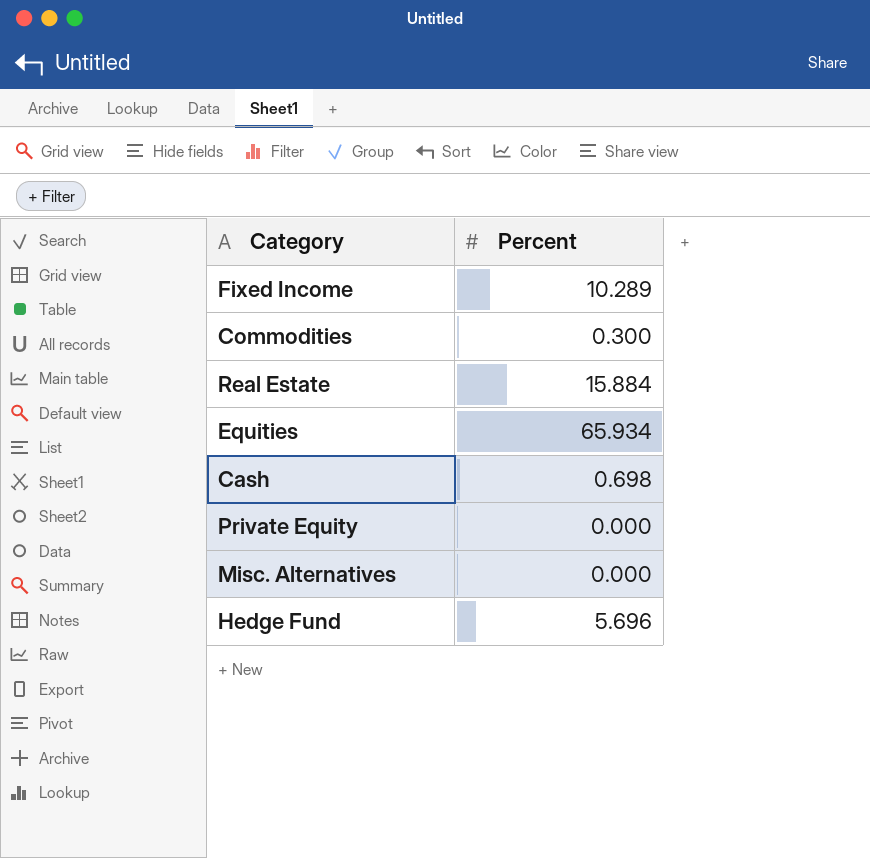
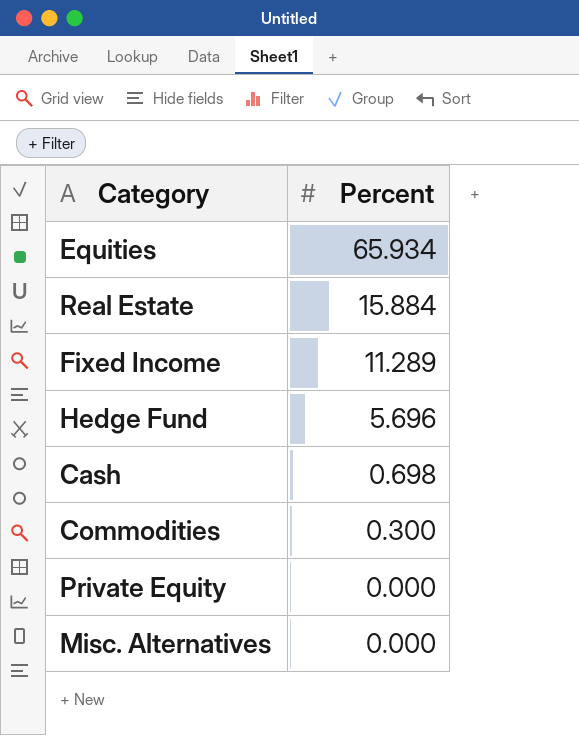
row order: none -> Percent descending
Fixed Income | Percent: 10.289 -> 11.289

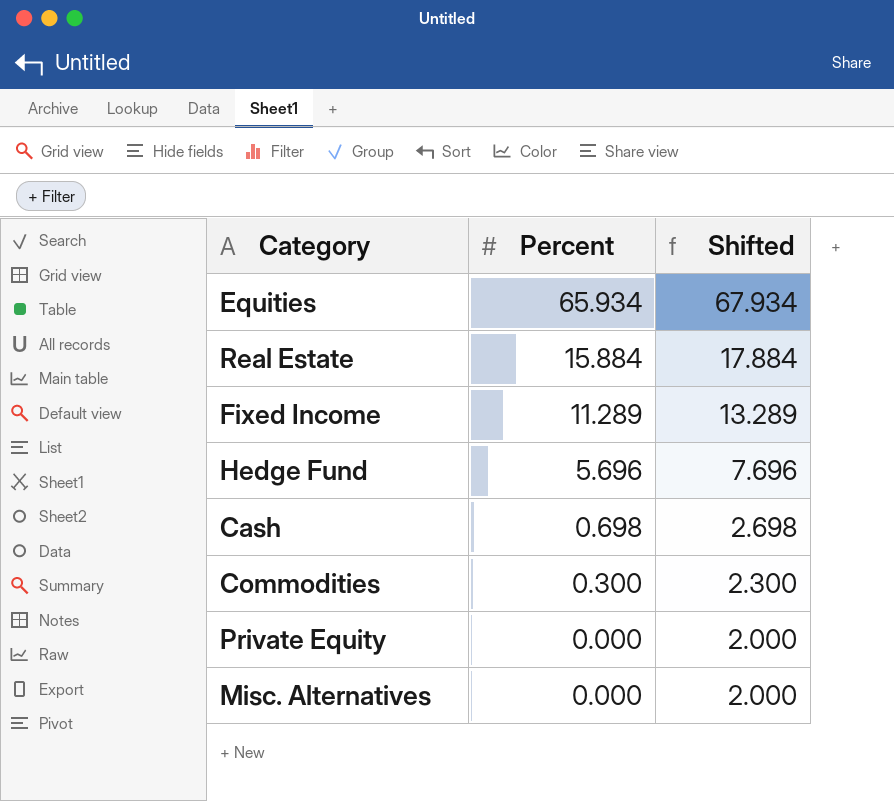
column Shifted | formula: none -> [Percent] + 2

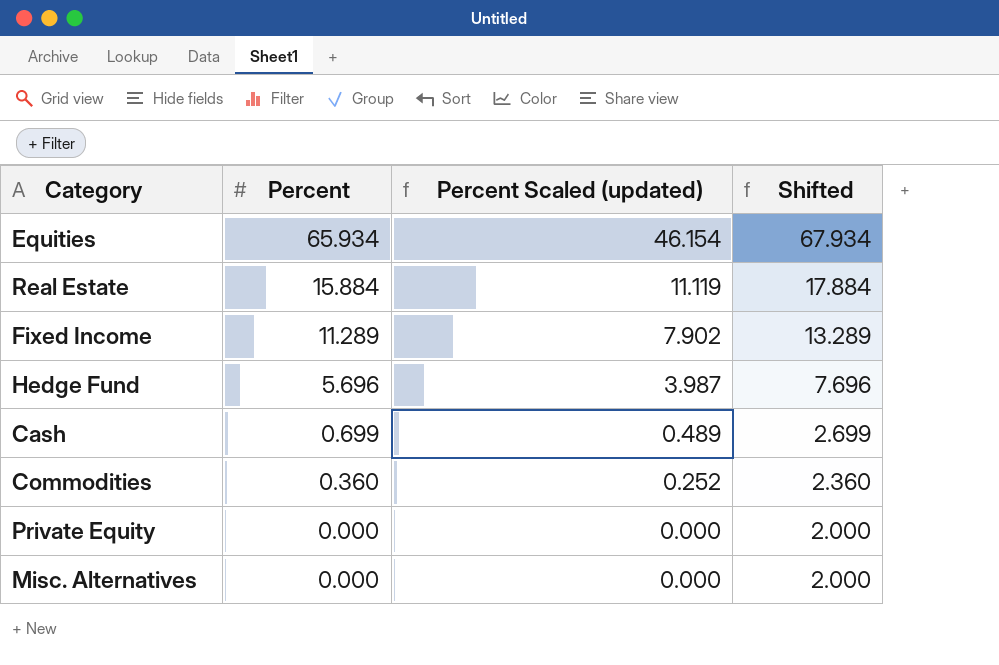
column Percent Scaled (updated) | formula: none -> [Percent] * 0.7
Cash | Percent: 0.698 -> 0.699
Cash | Shifted: 2.698 -> 2.699
Commodities | Percent: 0.300 -> 0.360
Commodities | Shifted: 2.300 -> 2.360

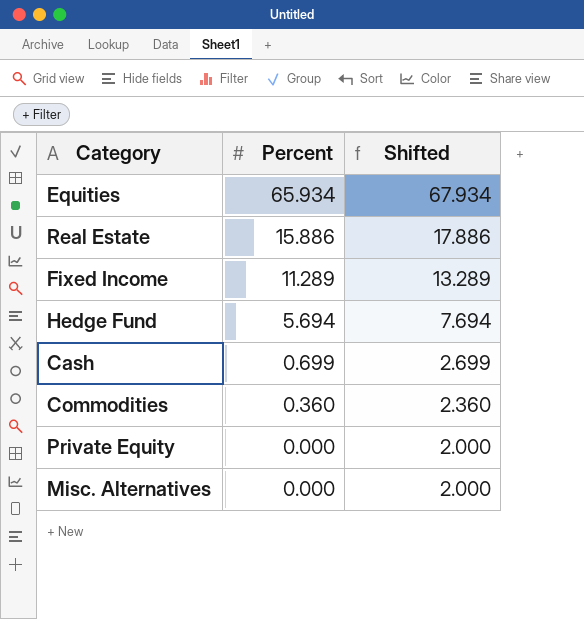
column Percent Scaled (updated) | formula: [Percent] * 0.7 -> none
Real Estate | Percent: 15.884 -> 15.886
Real Estate | Shifted: 17.884 -> 17.886
Hedge Fund | Percent: 5.696 -> 5.694
Hedge Fund | Shifted: 7.696 -> 7.694

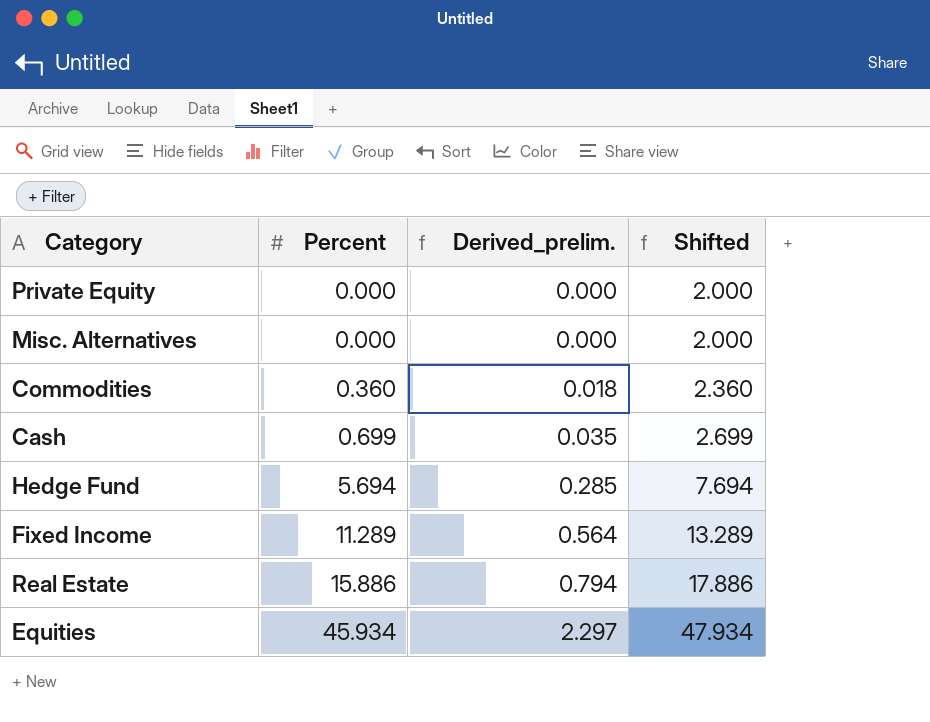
row order: Percent descending -> Percent ascending
column Derived_prelim. | formula: none -> [Percent] * 0.05
Equities | Percent: 65.934 -> 45.934
Equities | Shifted: 67.934 -> 47.934

